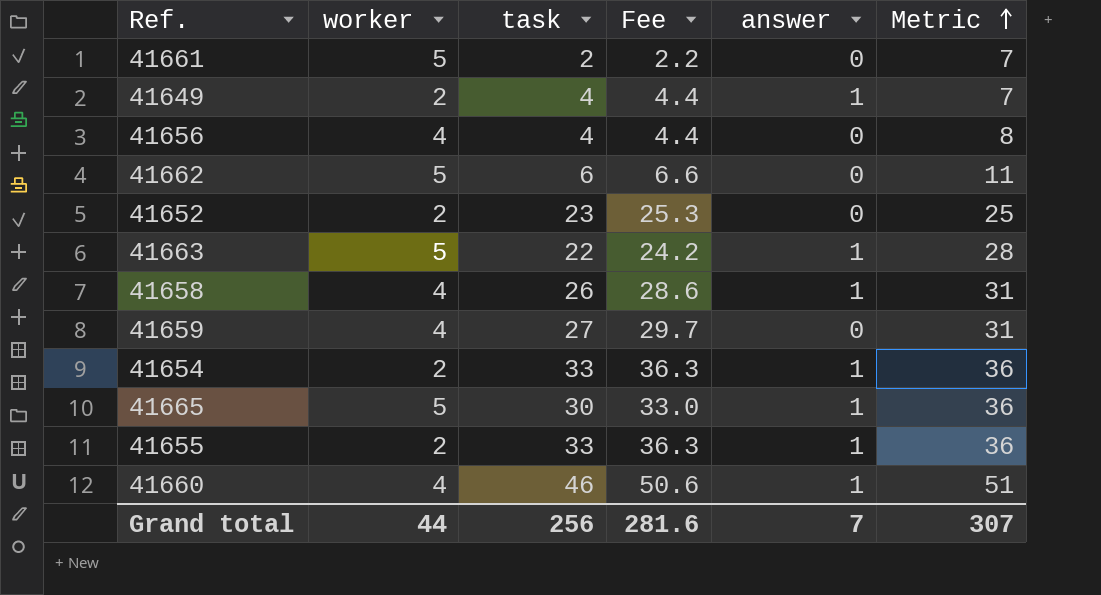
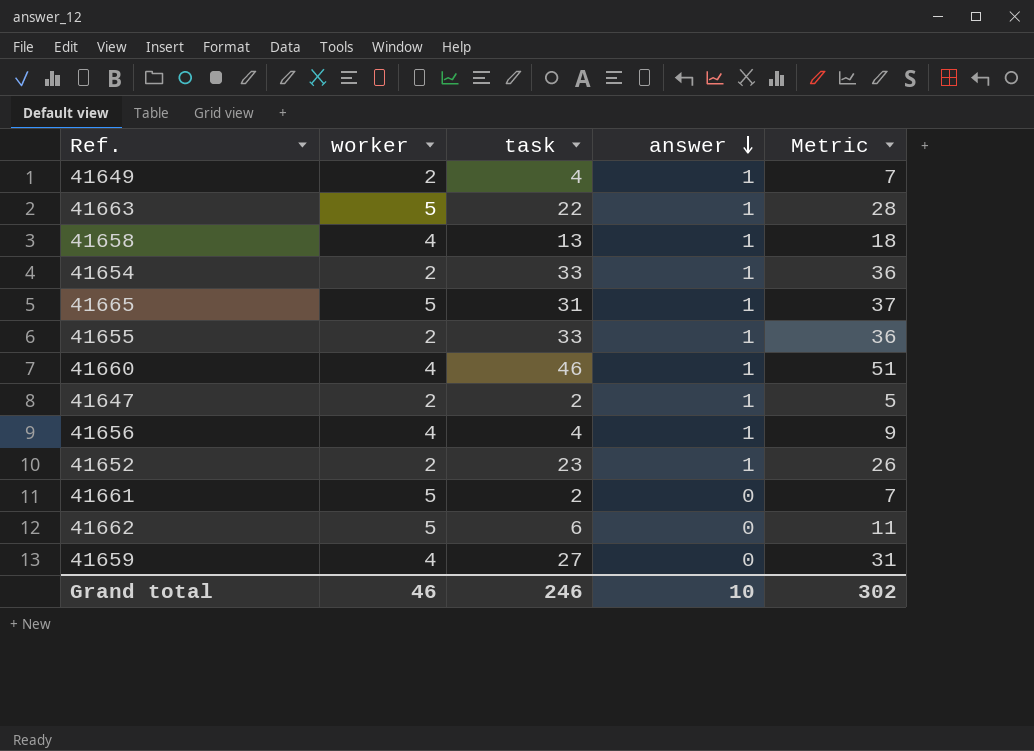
row order: Metric ascending -> answer descending
column Fee | formula: [task] * 1.1 -> none
41658 | task: 26 -> 13
41658 | Metric: 31 -> 18
41665 | task: 30 -> 31
41665 | Metric: 36 -> 37
row 41647: none -> 2 | 2 | 1 | 5
41656 | answer: 0 -> 1
41656 | Metric: 8 -> 9
41652 | answer: 0 -> 1
41652 | Metric: 25 -> 26
Grand total | worker: 44 -> 46
Grand total | task: 256 -> 246
Grand total | answer: 7 -> 10
Grand total | Metric: 307 -> 302

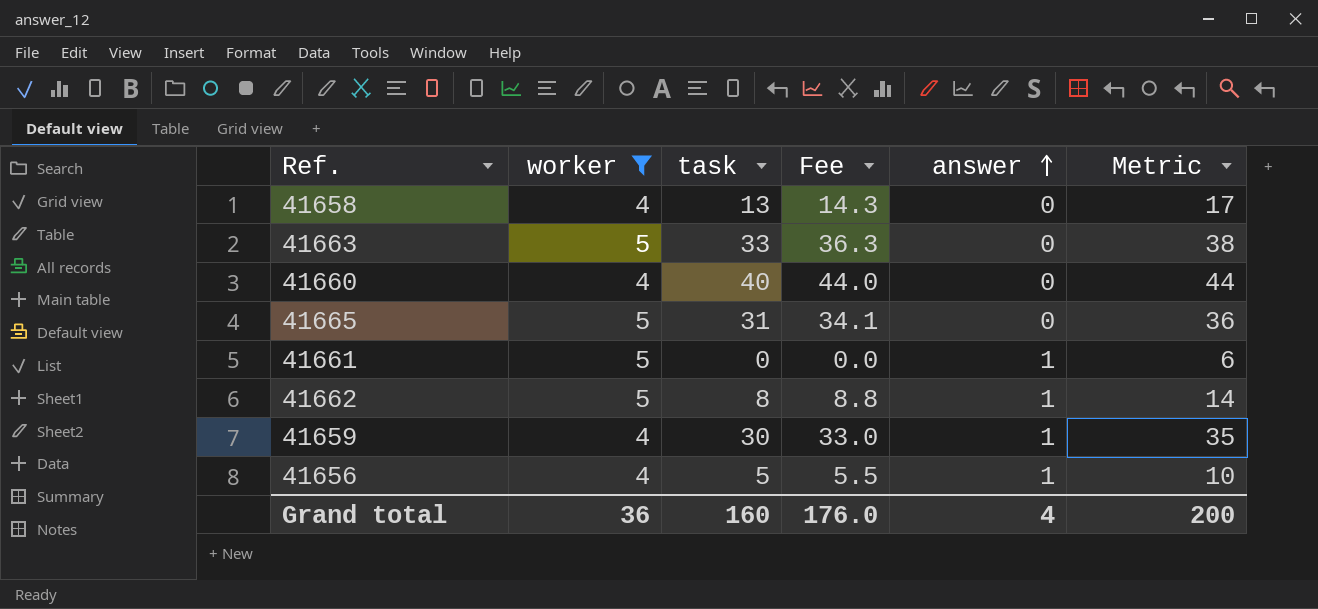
filter: none -> worker != 2
row order: answer descending -> answer ascending
column Fee | formula: none -> [task] * 1.1
41658 | answer: 1 -> 0
41658 | Metric: 18 -> 17
41663 | task: 22 -> 33
41663 | answer: 1 -> 0
41663 | Metric: 28 -> 38
41660 | task: 46 -> 40
41660 | answer: 1 -> 0
41660 | Metric: 51 -> 44
41665 | answer: 1 -> 0
41665 | Metric: 37 -> 36
41661 | task: 2 -> 0
41661 | answer: 0 -> 1
41661 | Metric: 7 -> 6
41662 | task: 6 -> 8
41662 | answer: 0 -> 1
41662 | Metric: 11 -> 14
41659 | task: 27 -> 30
41659 | answer: 0 -> 1
41659 | Metric: 31 -> 35
41656 | task: 4 -> 5
41656 | Metric: 9 -> 10
Grand total | worker: 46 -> 36
Grand total | task: 246 -> 160
Grand total | answer: 10 -> 4
Grand total | Metric: 302 -> 200

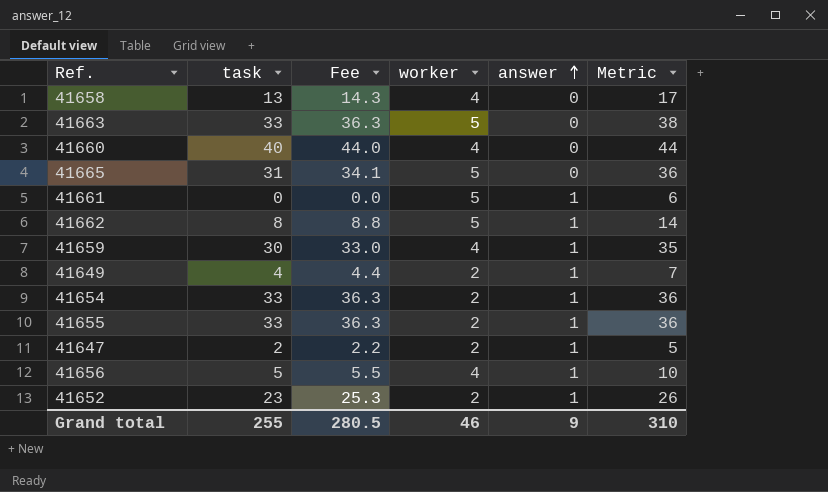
filter: worker != 2 -> none
column worker | position: 2 -> 4
Grand total | task: 160 -> 255
Grand total | Fee: 176.0 -> 280.5
Grand total | worker: 36 -> 46
Grand total | answer: 4 -> 9
Grand total | Metric: 200 -> 310

